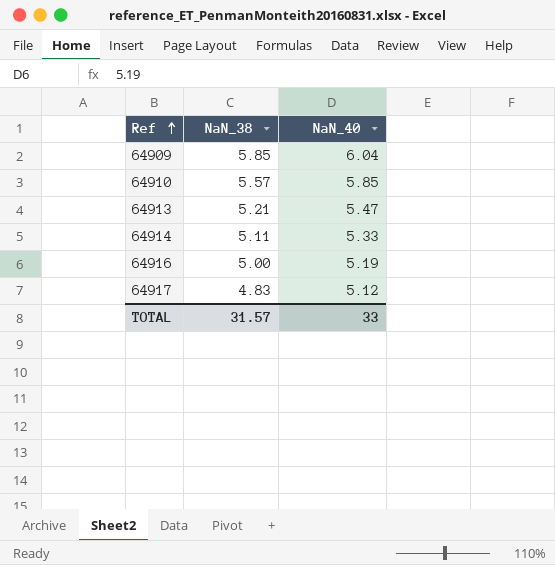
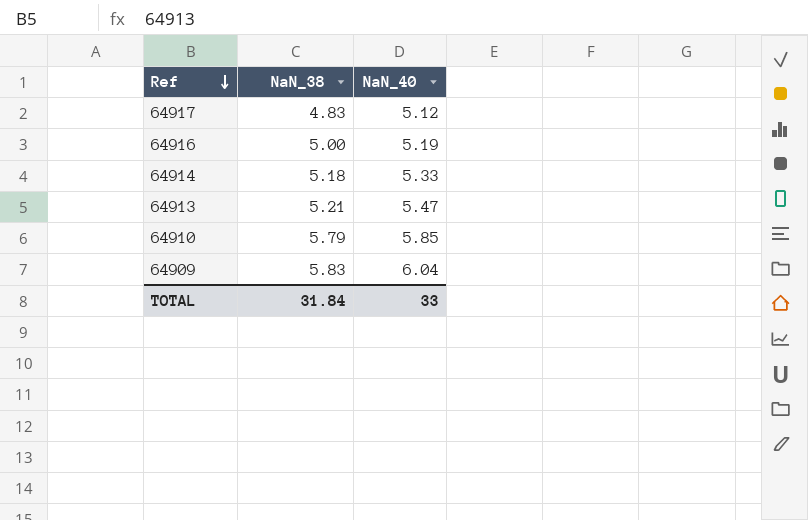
row order: Ref ascending -> Ref descending
64914 | NaN_38: 5.11 -> 5.18
64910 | NaN_38: 5.57 -> 5.79
64909 | NaN_38: 5.85 -> 5.83
TOTAL | NaN_38: 31.57 -> 31.84

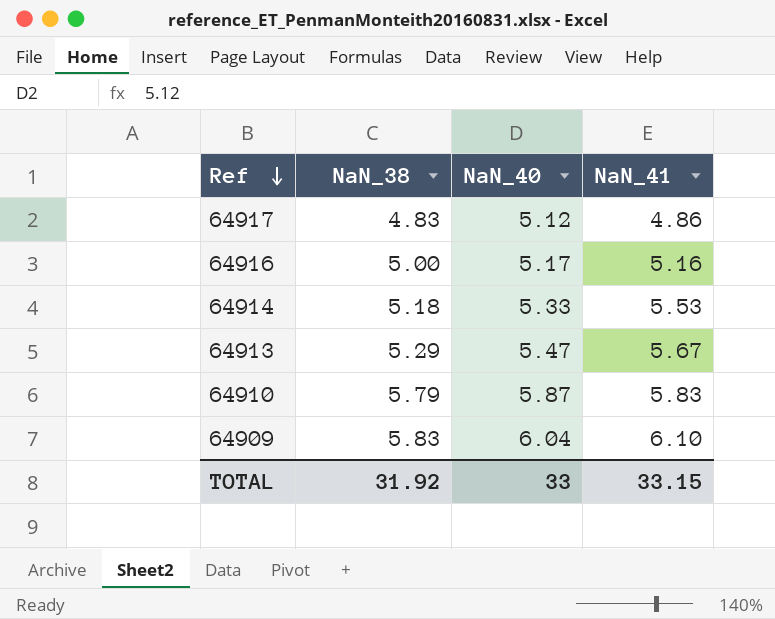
column NaN_41 | position: none -> 4
64916 | NaN_40: 5.19 -> 5.17
64913 | NaN_38: 5.21 -> 5.29
64910 | NaN_40: 5.85 -> 5.87
TOTAL | NaN_38: 31.84 -> 31.92

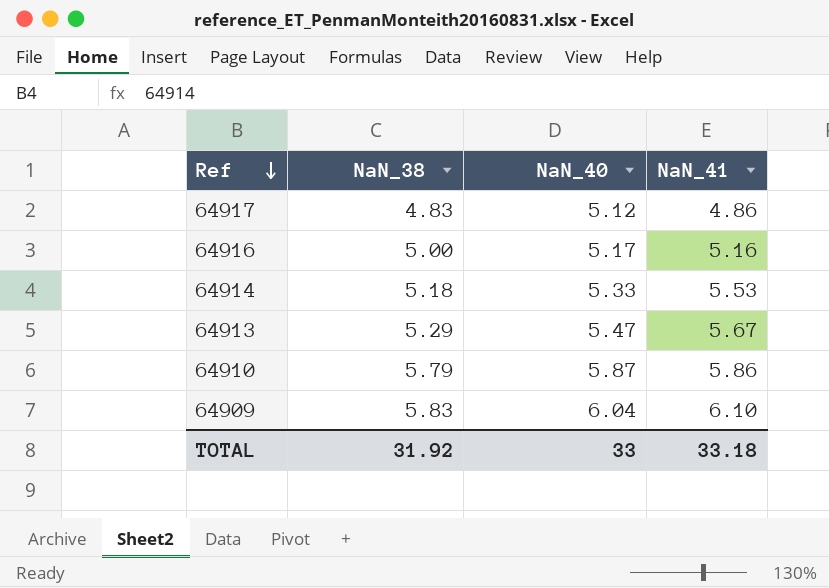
64910 | NaN_41: 5.83 -> 5.86
TOTAL | NaN_41: 33.15 -> 33.18

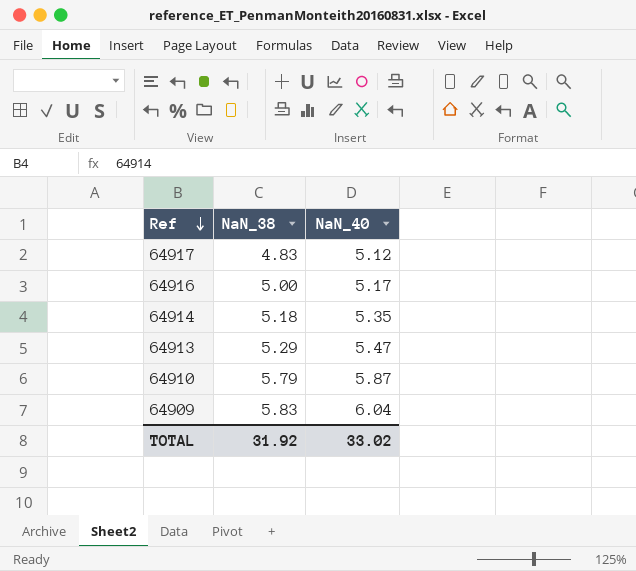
column NaN_41 | position: 4 -> none
64914 | NaN_40: 5.33 -> 5.35
TOTAL | NaN_40: 33 -> 33.02

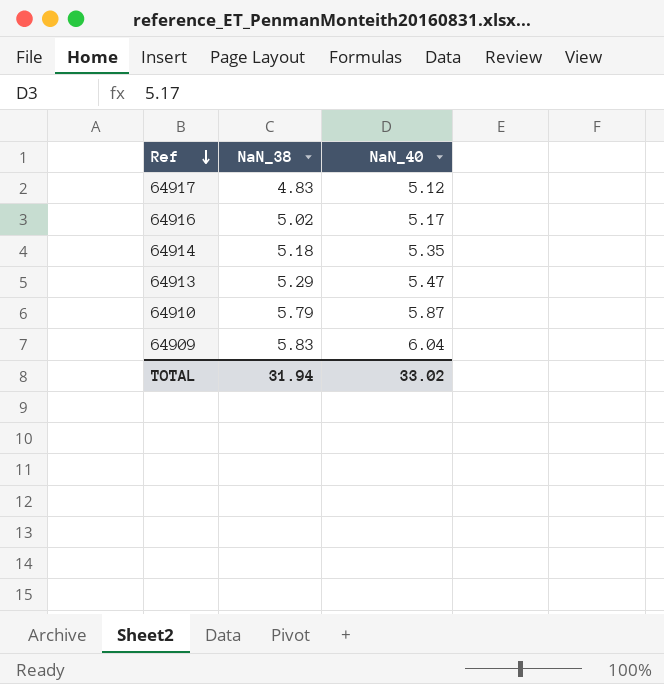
64916 | NaN_38: 5.00 -> 5.02
TOTAL | NaN_38: 31.92 -> 31.94

